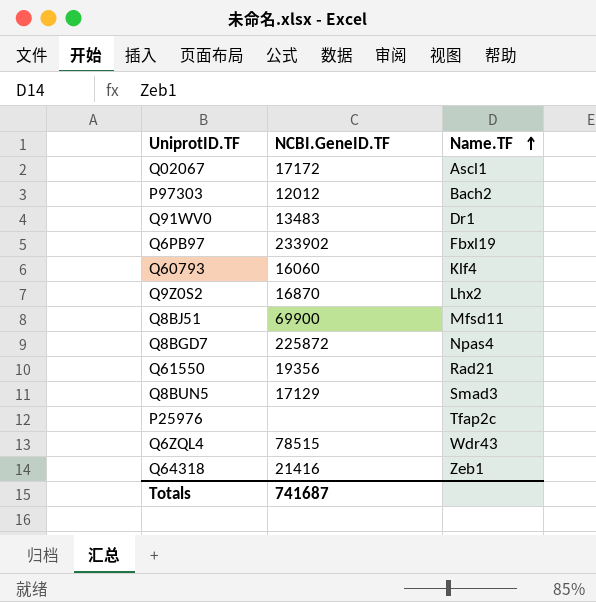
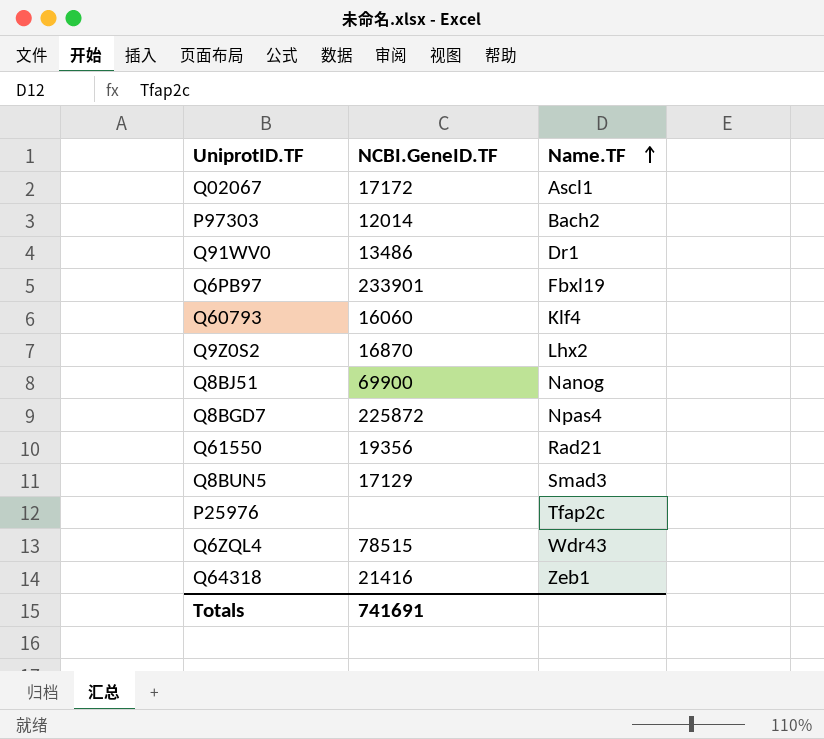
P97303 | NCBI.GeneID.TF: 12012 -> 12014
Q91WV0 | NCBI.GeneID.TF: 13483 -> 13486
Q6PB97 | NCBI.GeneID.TF: 233902 -> 233901
Q8BJ51 | Name.TF: Mfsd11 -> Nanog
Totals | NCBI.GeneID.TF: 741687 -> 741691

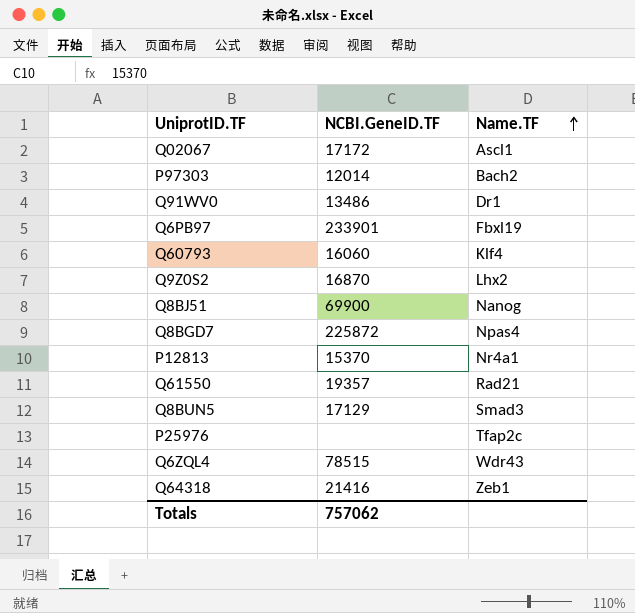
row P12813: none -> 15370 | Nr4a1
Q61550 | NCBI.GeneID.TF: 19356 -> 19357
Totals | NCBI.GeneID.TF: 741691 -> 757062

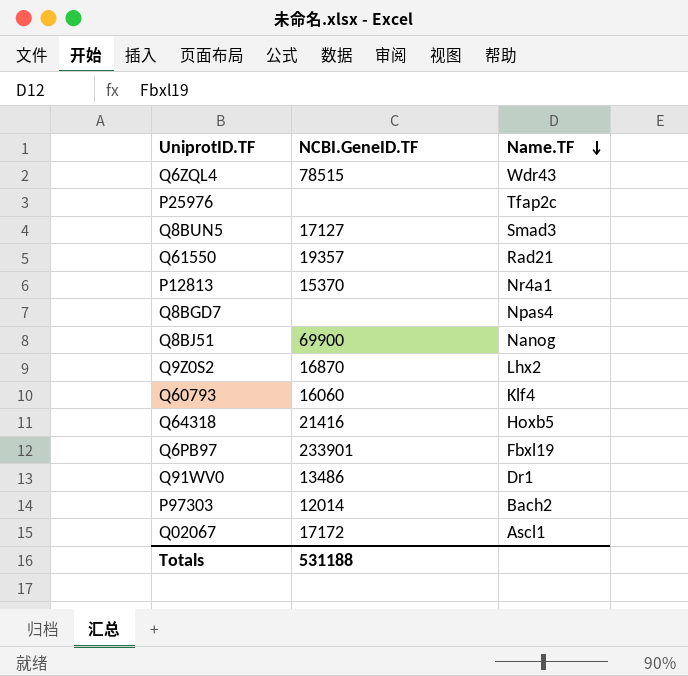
row order: Name.TF ascending -> Name.TF descending
Q8BUN5 | NCBI.GeneID.TF: 17129 -> 17127
Q8BGD7 | NCBI.GeneID.TF: 225872 -> none
Q64318 | Name.TF: Zeb1 -> Hoxb5
Totals | NCBI.GeneID.TF: 757062 -> 531188

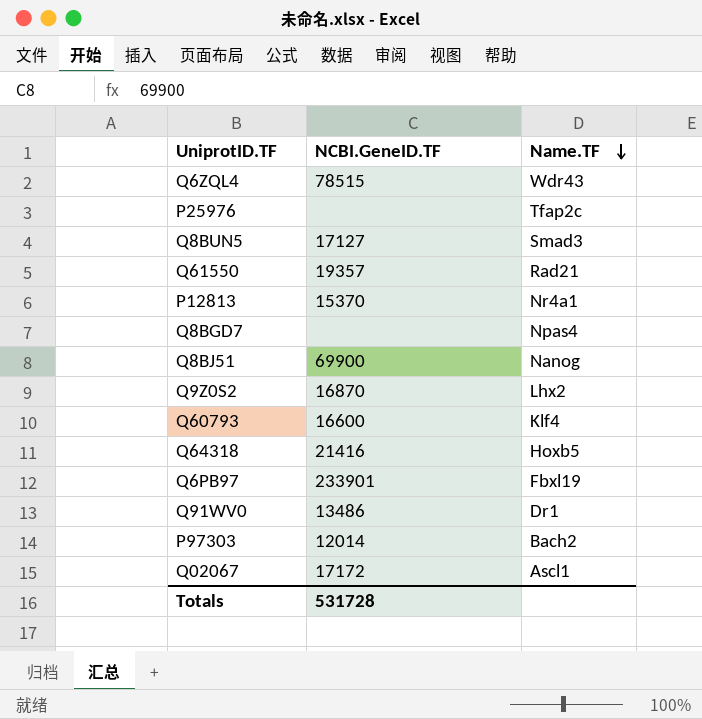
Q60793 | NCBI.GeneID.TF: 16060 -> 16600
Totals | NCBI.GeneID.TF: 531188 -> 531728

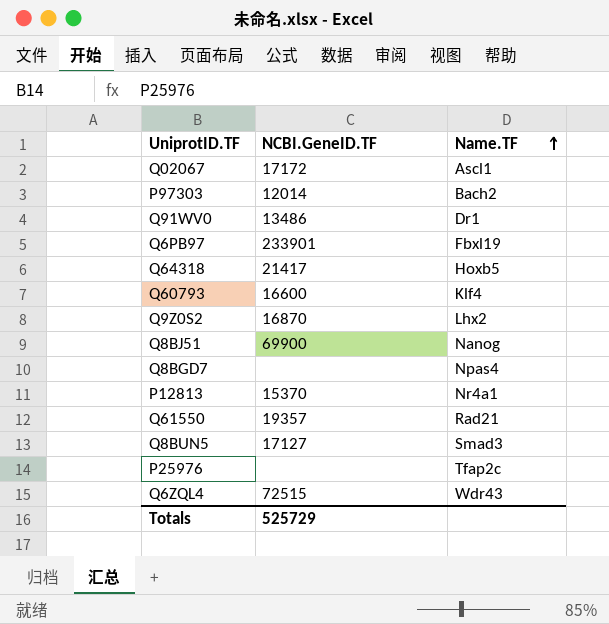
row order: Name.TF descending -> Name.TF ascending
Q64318 | NCBI.GeneID.TF: 21416 -> 21417
Q6ZQL4 | NCBI.GeneID.TF: 78515 -> 72515
Totals | NCBI.GeneID.TF: 531728 -> 525729

